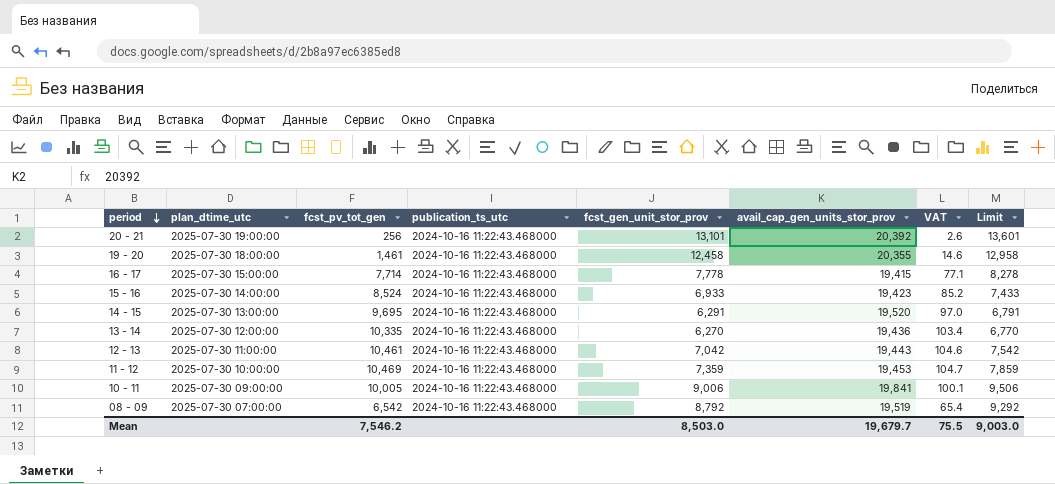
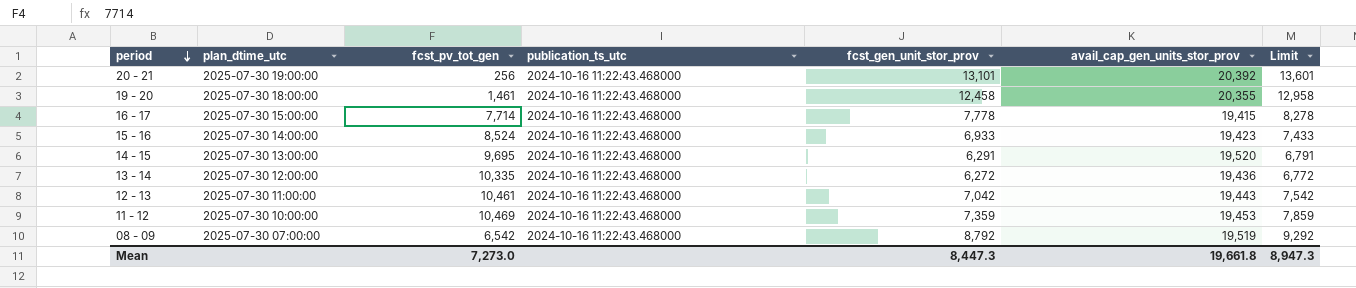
column VAT | formula: [fcst_pv_tot_gen] * 0.01 -> none
row 10 - 11: 2025-07-30 09:00:00 | 10,005 | 2024-10-16 11:22:43.468000 | 9,006 | 19,841 | 100.1 | 9,506 -> none
13 - 14 | fcst_gen_unit_stor_prov: 6,270 -> 6,272
13 - 14 | Limit: 6,770 -> 6,772
Mean | fcst_pv_tot_gen: 7,546.2 -> 7,273.0
Mean | fcst_gen_unit_stor_prov: 8,503.0 -> 8,447.3
Mean | avail_cap_gen_units_stor_prov: 19,679.7 -> 19,661.8
Mean | Limit: 9,003.0 -> 8,947.3

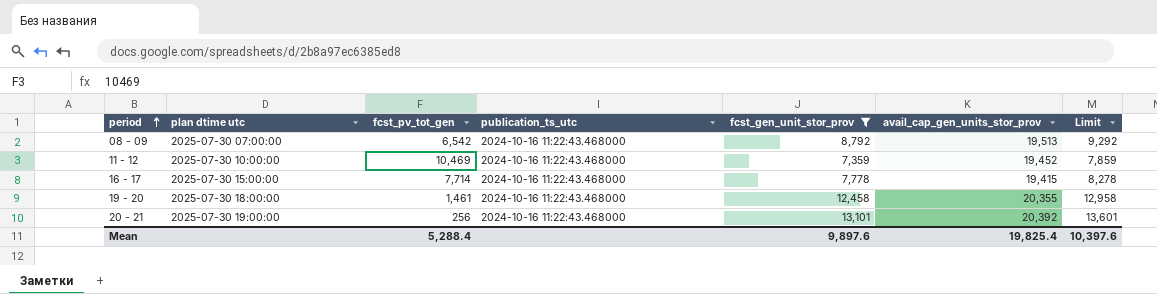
filter: none -> fcst_gen_unit_stor_prov >= 7,359
row order: period descending -> period ascending
column name: plan_dtime_utc -> plan dtime utc
08 - 09 | avail_cap_gen_units_stor_prov: 19,519 -> 19,513
11 - 12 | avail_cap_gen_units_stor_prov: 19,453 -> 19,452
Mean | fcst_pv_tot_gen: 7,273.0 -> 5,288.4
Mean | fcst_gen_unit_stor_prov: 8,447.3 -> 9,897.6
Mean | avail_cap_gen_units_stor_prov: 19,661.8 -> 19,825.4
Mean | Limit: 8,947.3 -> 10,397.6

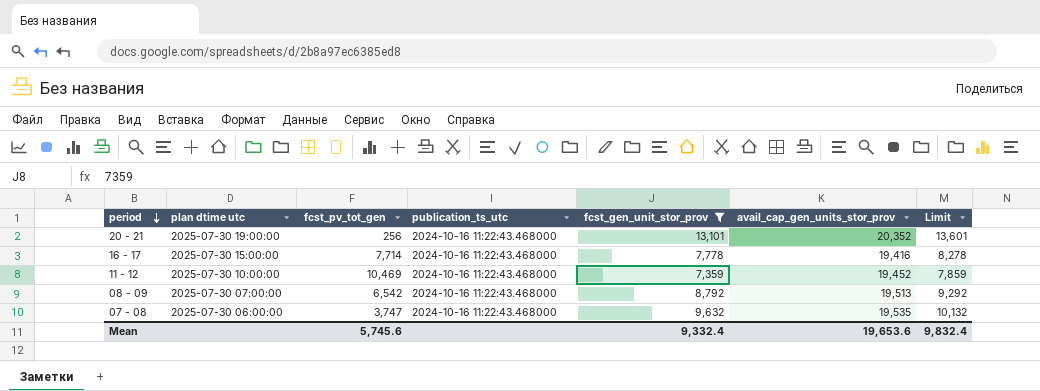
row order: period ascending -> period descending
row 19 - 20: 2025-07-30 18:00:00 | 1,461 | 2024-10-16 11:22:43.468000 | 12,458 | 20,355 | 12,958 -> none
20 - 21 | avail_cap_gen_units_stor_prov: 20,392 -> 20,352
16 - 17 | avail_cap_gen_units_stor_prov: 19,415 -> 19,416
row 07 - 08: none -> 2025-07-30 06:00:00 | 3,747 | 2024-10-16 11:22:43.468000 | 9,632 | 19,535 | 10,132
Mean | fcst_pv_tot_gen: 5,288.4 -> 5,745.6
Mean | fcst_gen_unit_stor_prov: 9,897.6 -> 9,332.4
Mean | avail_cap_gen_units_stor_prov: 19,825.4 -> 19,653.6
Mean | Limit: 10,397.6 -> 9,832.4

